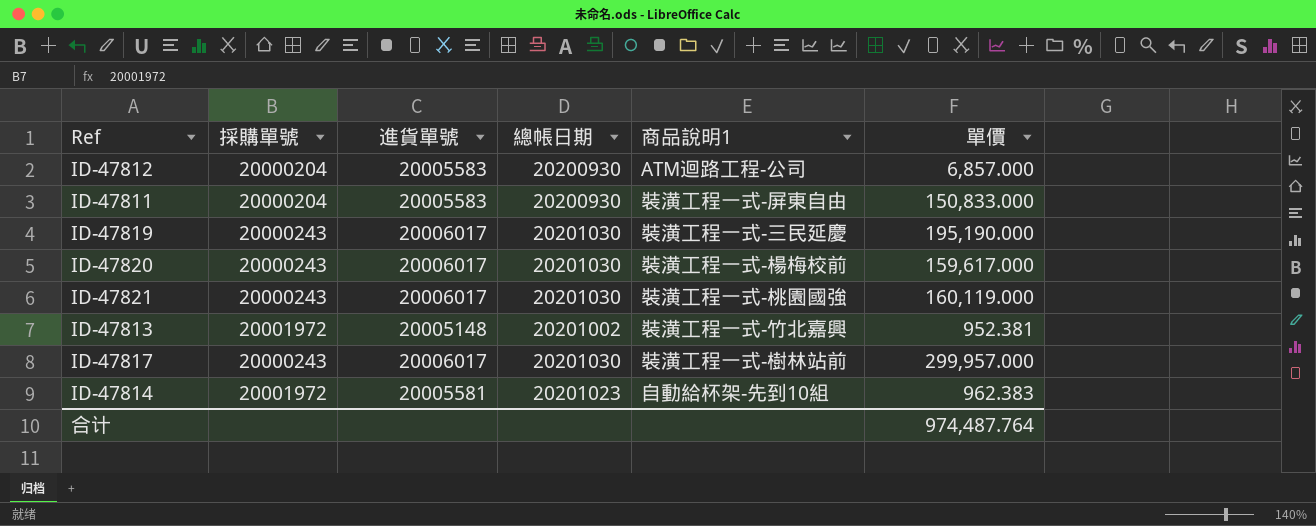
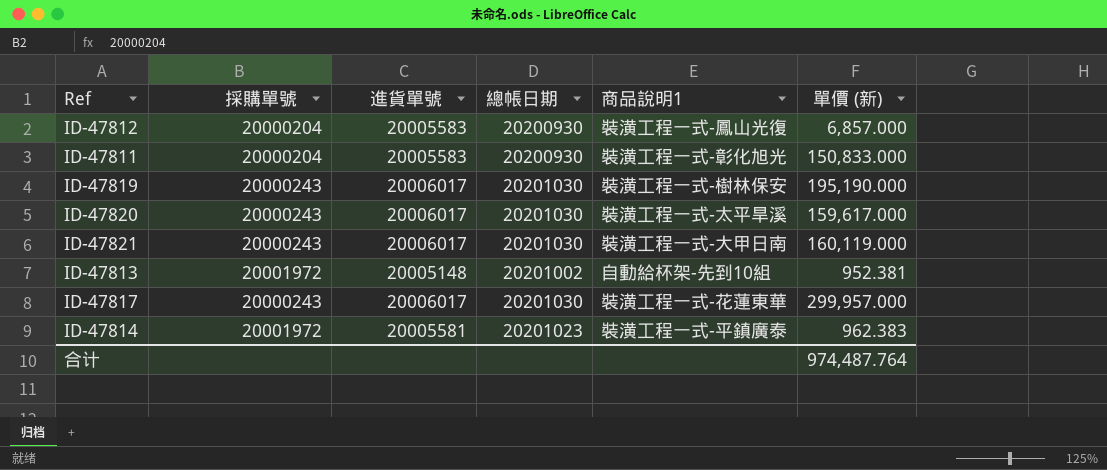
column name: 單價 -> 單價 (新)
ID-47812 | 商品說明1: ATM迴路工程-公司 -> 裝潢工程一式-鳳山光復
ID-47811 | 商品說明1: 裝潢工程一式-屏東自由 -> 裝潢工程一式-彰化旭光
ID-47819 | 商品說明1: 裝潢工程一式-三民延慶 -> 裝潢工程一式-樹林保安
ID-47820 | 商品說明1: 裝潢工程一式-楊梅校前 -> 裝潢工程一式-太平旱溪
ID-47821 | 商品說明1: 裝潢工程一式-桃園國強 -> 裝潢工程一式-大甲日南
ID-47813 | 商品說明1: 裝潢工程一式-竹北嘉興 -> 自動給杯架-先到10組
ID-47817 | 商品說明1: 裝潢工程一式-樹林站前 -> 裝潢工程一式-花蓮東華
ID-47814 | 商品說明1: 自動給杯架-先到10組 -> 裝潢工程一式-平鎮廣泰

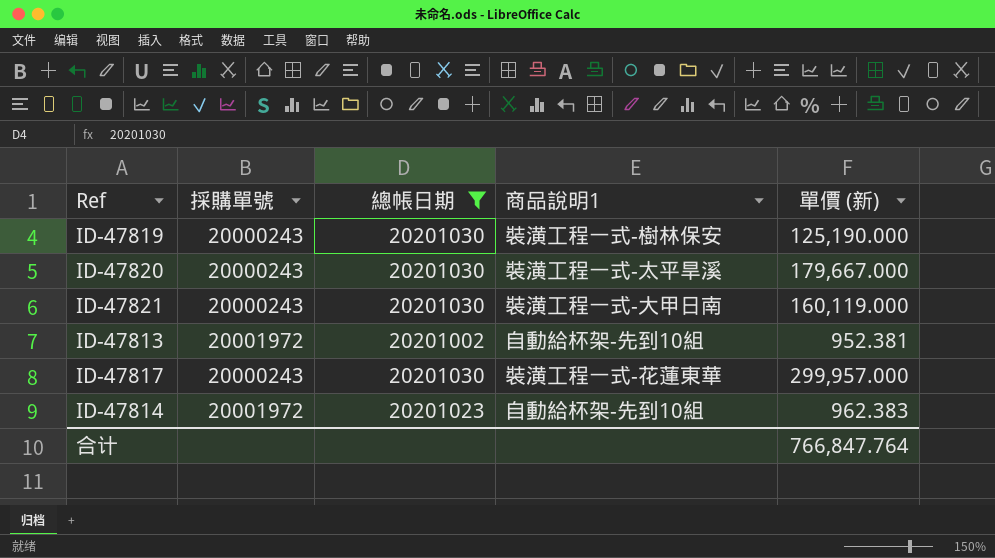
filter: none -> 總帳日期 != 20200930
column 進貨單號 | position: 3 -> none
ID-47819 | 單價 (新): 195,190.000 -> 125,190.000
ID-47820 | 單價 (新): 159,617.000 -> 179,667.000
ID-47814 | 商品說明1: 裝潢工程一式-平鎮廣泰 -> 自動給杯架-先到10組
合计 | 單價 (新): 974,487.764 -> 766,847.764

